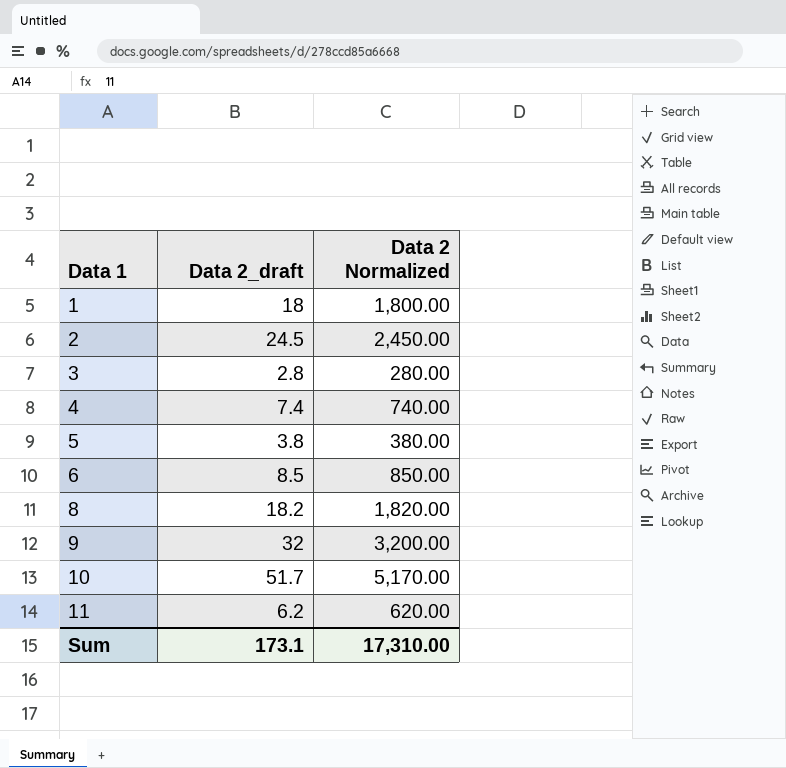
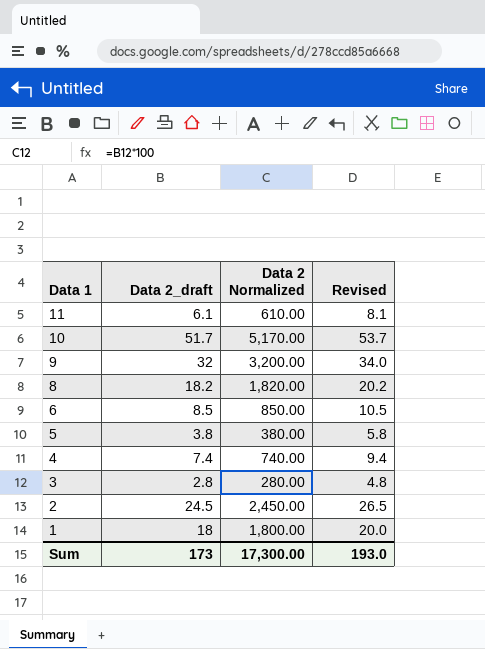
row order: Data 1 ascending -> Data 1 descending
column Revised | formula: none -> [Data 2_draft] + 2
11 | Data 2_draft: 6.2 -> 6.1
11 | Data 2 Normalized: 620.00 -> 610.00
Sum | Data 2_draft: 173.1 -> 173
Sum | Data 2 Normalized: 17,310.00 -> 17,300.00

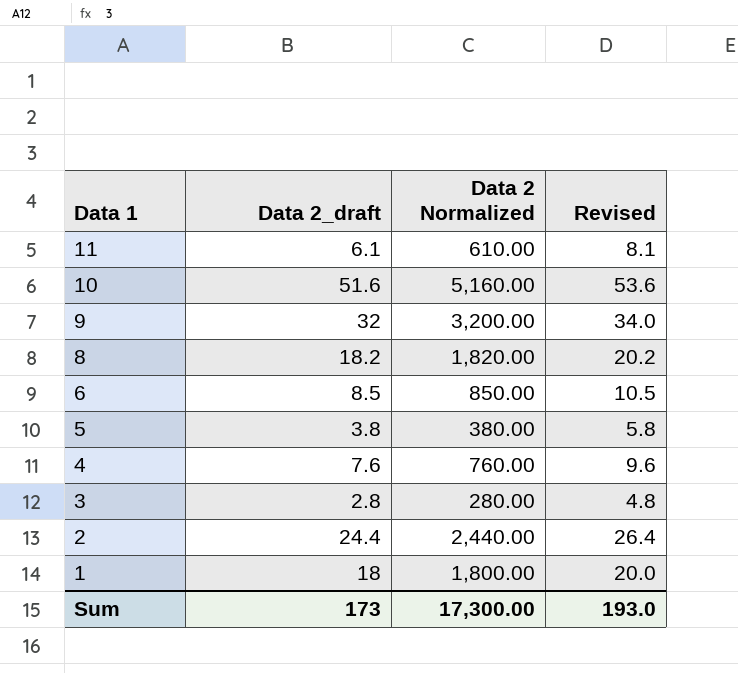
10 | Data 2_draft: 51.7 -> 51.6
10 | Data 2 Normalized: 5,170.00 -> 5,160.00
10 | Revised: 53.7 -> 53.6
4 | Data 2_draft: 7.4 -> 7.6
4 | Data 2 Normalized: 740.00 -> 760.00
4 | Revised: 9.4 -> 9.6
2 | Data 2_draft: 24.5 -> 24.4
2 | Data 2 Normalized: 2,450.00 -> 2,440.00
2 | Revised: 26.5 -> 26.4

